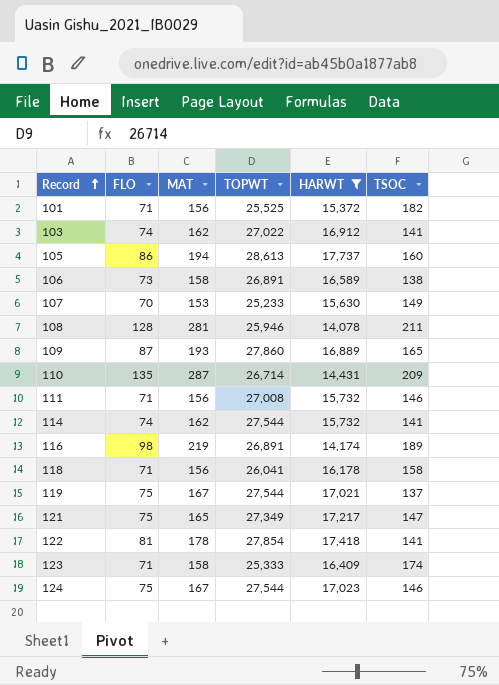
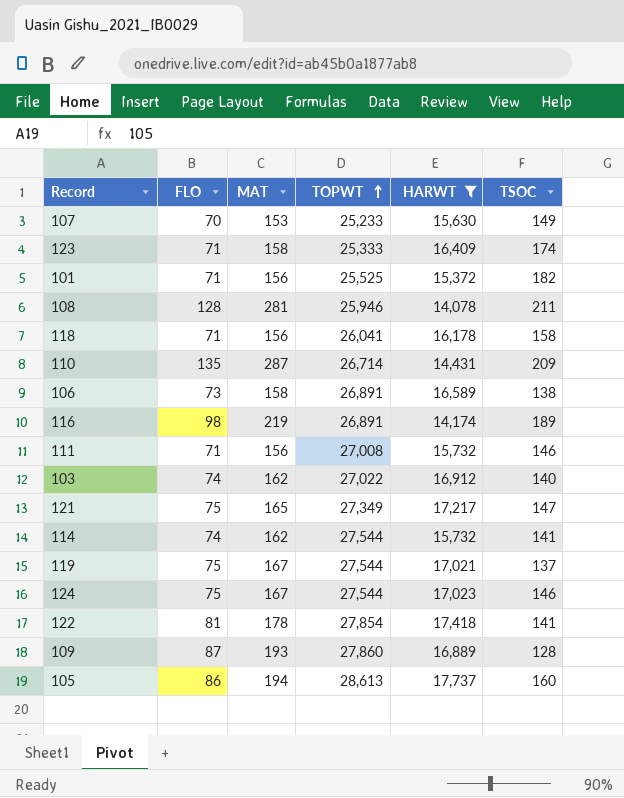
row order: Record ascending -> TOPWT ascending
103 | TSOC: 141 -> 140
109 | TSOC: 165 -> 128

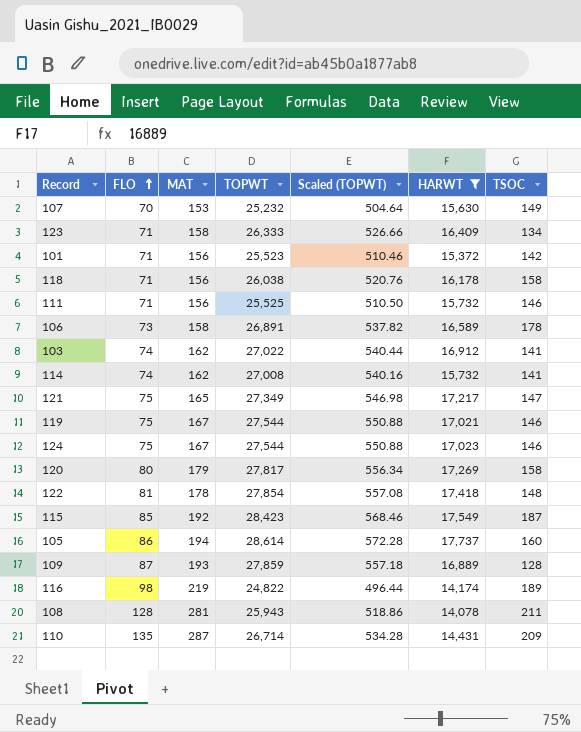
row order: TOPWT ascending -> FLO ascending
column Scaled (TOPWT) | formula: none -> [TOPWT] * 0.02
107 | TOPWT: 25,233 -> 25,232
123 | TOPWT: 25,333 -> 26,333
123 | TSOC: 174 -> 134
101 | TOPWT: 25,525 -> 25,523
101 | TSOC: 182 -> 142
118 | TOPWT: 26,041 -> 26,038
111 | TOPWT: 27,008 -> 25,525
106 | TSOC: 138 -> 178
103 | TSOC: 140 -> 141
114 | TOPWT: 27,544 -> 27,008
119 | TSOC: 137 -> 146
row 120: none -> 80 | 179 | 27,817 | 556.34 | 17,269 | 158
122 | TSOC: 141 -> 148
row 115: none -> 85 | 192 | 28,423 | 568.46 | 17,549 | 187
105 | TOPWT: 28,613 -> 28,614
109 | TOPWT: 27,860 -> 27,859
116 | TOPWT: 26,891 -> 24,822
108 | TOPWT: 25,946 -> 25,943

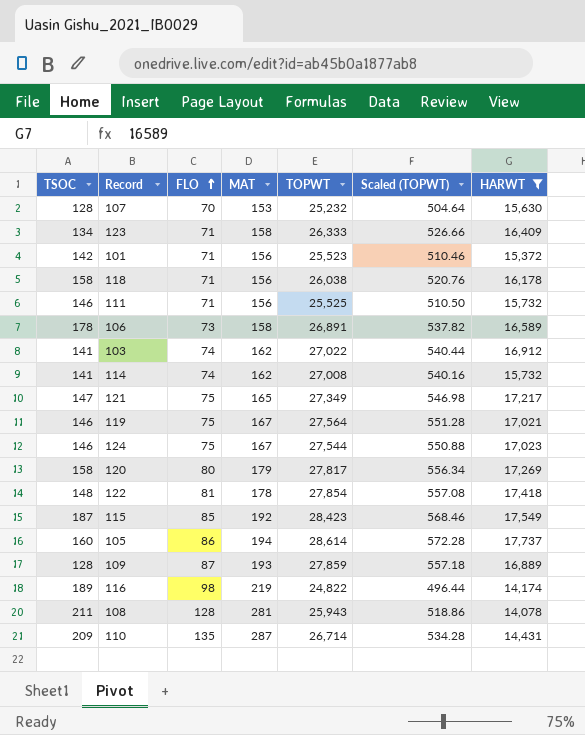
column TSOC | position: 7 -> 1
107 | TSOC: 149 -> 128
119 | TOPWT: 27,544 -> 27,564
119 | Scaled (TOPWT): 550.88 -> 551.28

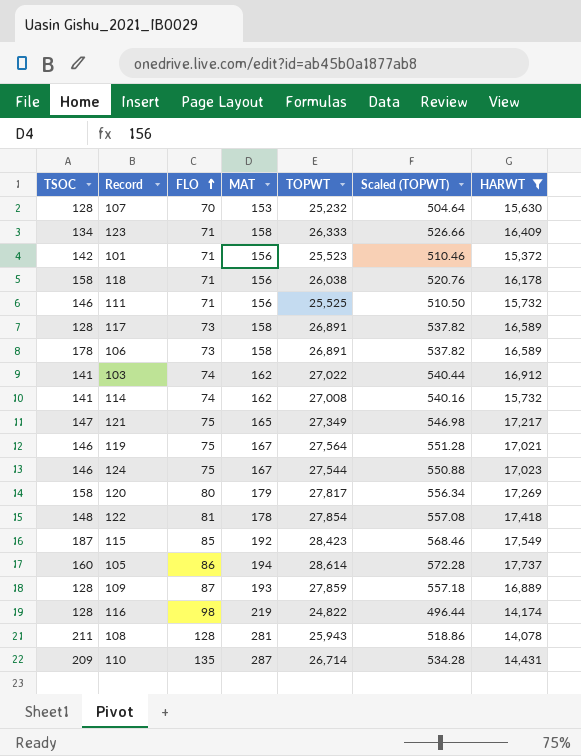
row 117: none -> 128 | 73 | 158 | 26,891 | 537.82 | 16,589
116 | TSOC: 189 -> 128

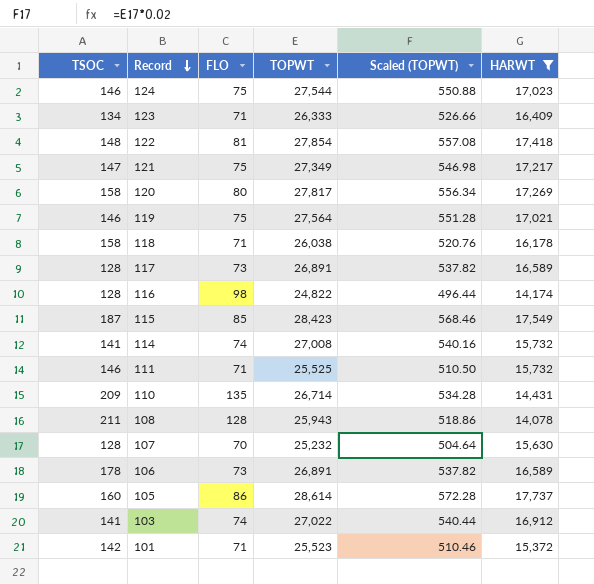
row order: FLO ascending -> Record descending
column MAT | position: 4 -> none
row 109: 128 | 87 | 193 | 27,859 | 557.18 | 16,889 -> none

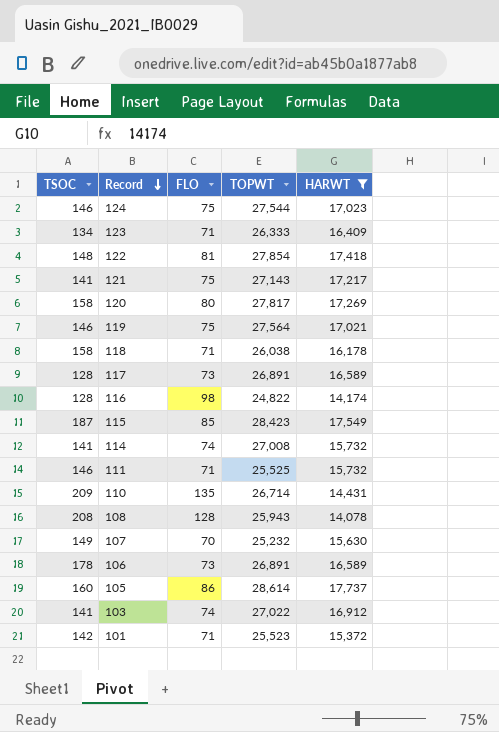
column Scaled (TOPWT) | formula: [TOPWT] * 0.02 -> none
121 | TSOC: 147 -> 141
121 | TOPWT: 27,349 -> 27,143
108 | TSOC: 211 -> 208
107 | TSOC: 128 -> 149

